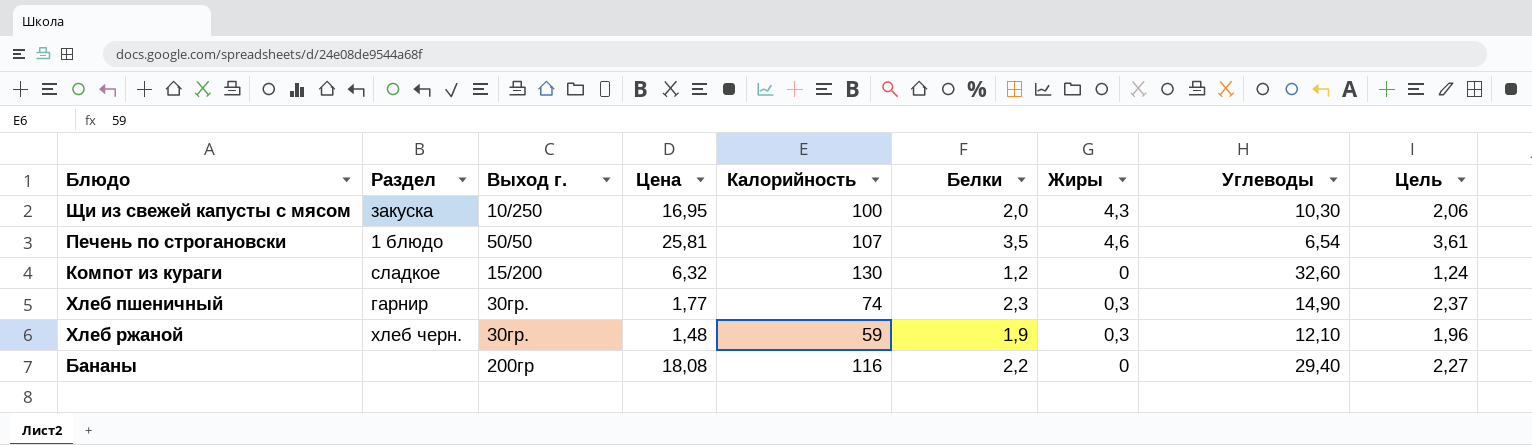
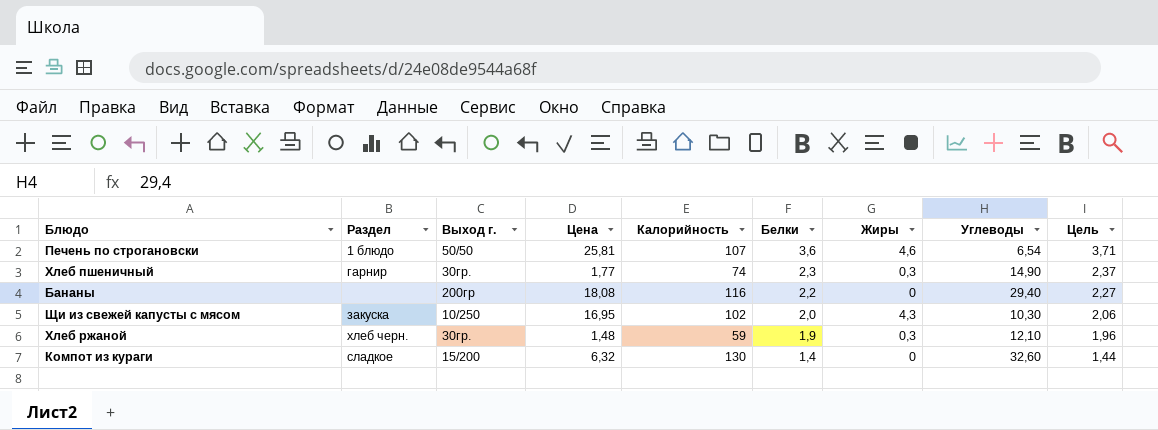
row order: none -> Белки descending
Печень по строгановски | Белки: 3,5 -> 3,6
Печень по строгановски | Цель: 3,61 -> 3,71
Щи из свежей капусты с мясом | Калорийность: 100 -> 102
Компот из кураги | Белки: 1,2 -> 1,4
Компот из кураги | Цель: 1,24 -> 1,44

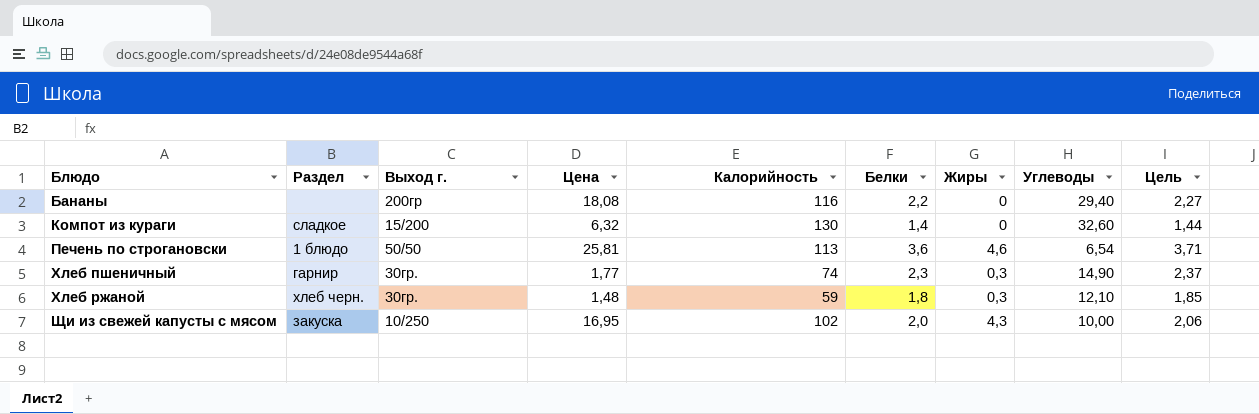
row order: Белки descending -> Блюдо ascending
Печень по строгановски | Калорийность: 107 -> 113
Хлеб ржаной | Белки: 1,9 -> 1,8
Хлеб ржаной | Цель: 1,96 -> 1,85
Щи из свежей капусты с мясом | Углеводы: 10,30 -> 10,00

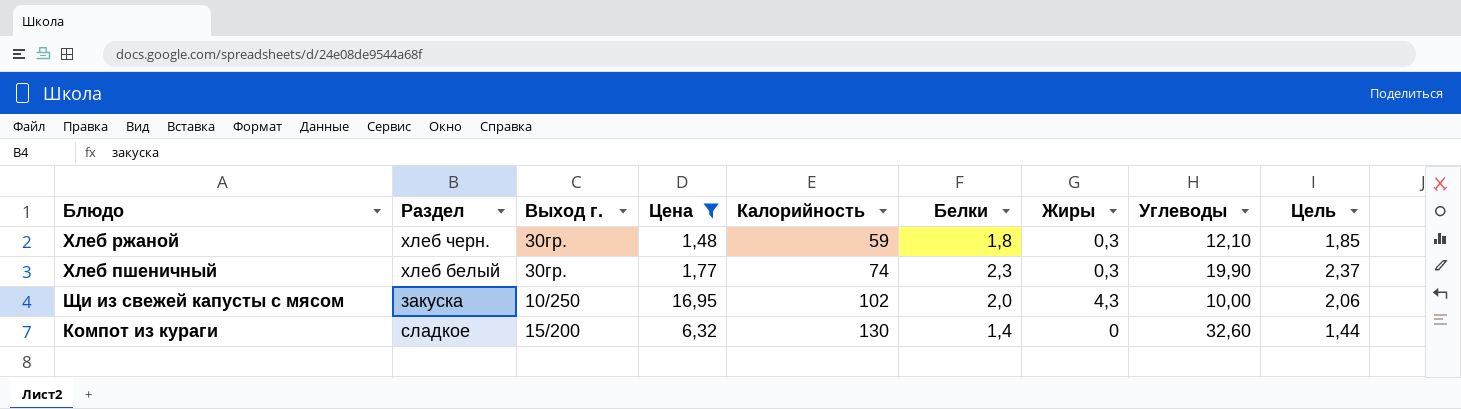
filter: none -> Цена <= 16,95
row order: Блюдо ascending -> Калорийность ascending
Хлеб пшеничный | Раздел: гарнир -> хлеб белый
Хлеб пшеничный | Углеводы: 14,90 -> 19,90

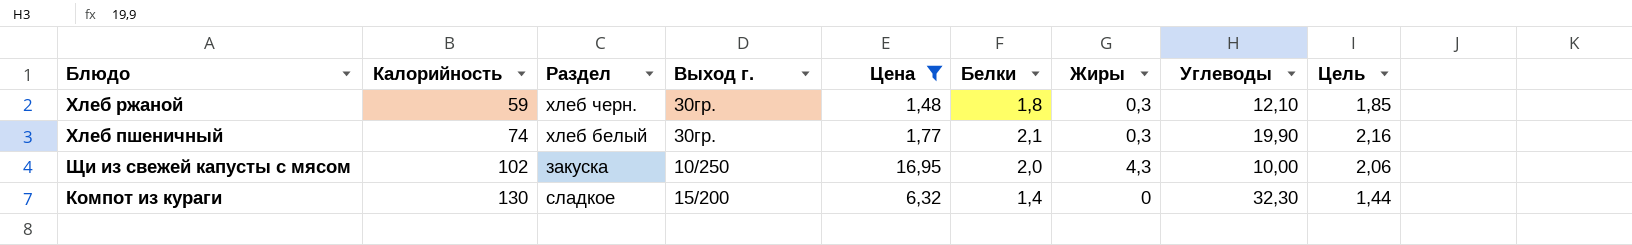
column Калорийность | position: 5 -> 2
Хлеб пшеничный | Белки: 2,3 -> 2,1
Хлеб пшеничный | Цель: 2,37 -> 2,16
Компот из кураги | Углеводы: 32,60 -> 32,30

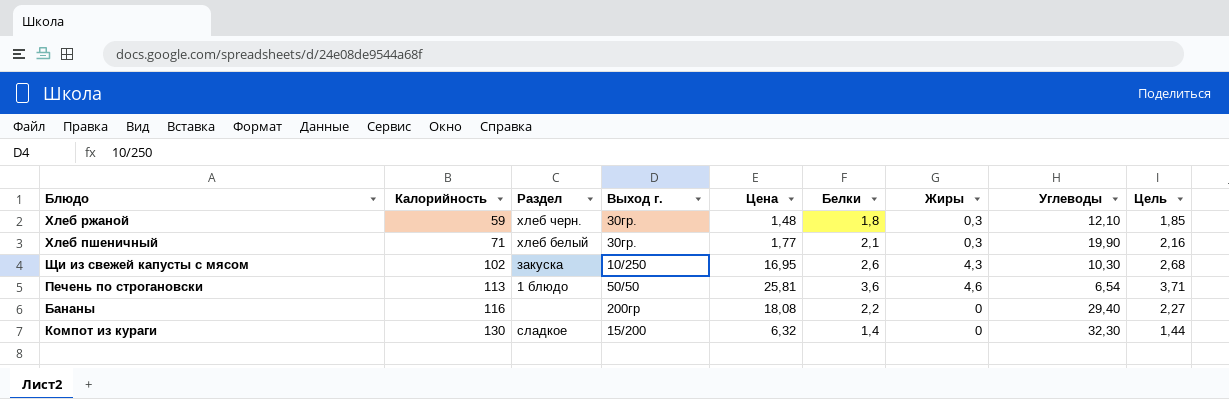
filter: Цена <= 16,95 -> none
Хлеб пшеничный | Калорийность: 74 -> 71
Щи из свежей капусты с мясом | Белки: 2,0 -> 2,6
Щи из свежей капусты с мясом | Углеводы: 10,00 -> 10,30
Щи из свежей капусты с мясом | Цель: 2,06 -> 2,68

